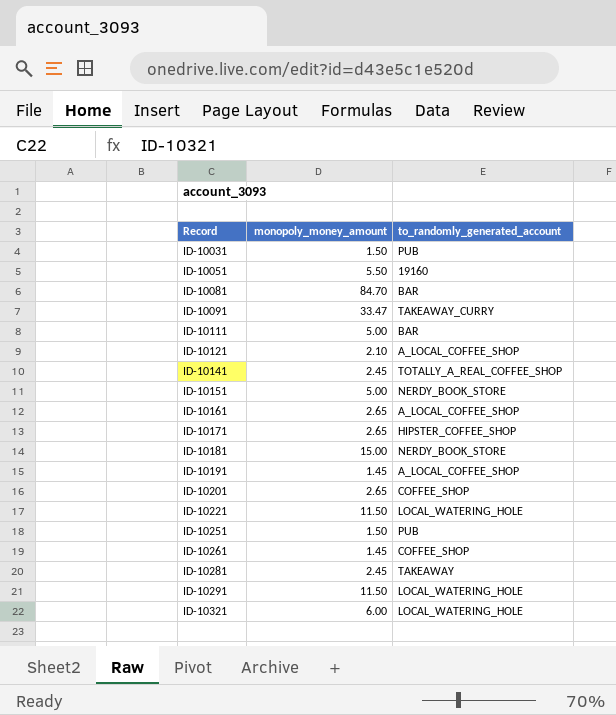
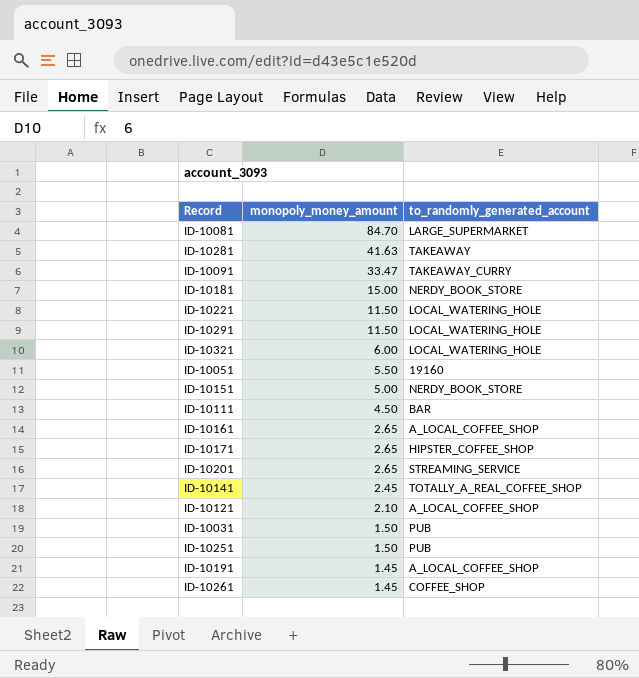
row order: Record ascending -> monopoly_money_amount descending
ID-10081 | to_randomly_generated_account: BAR -> LARGE_SUPERMARKET
ID-10281 | monopoly_money_amount: 2.45 -> 41.63
ID-10111 | monopoly_money_amount: 5.00 -> 4.50
ID-10201 | to_randomly_generated_account: COFFEE_SHOP -> STREAMING_SERVICE

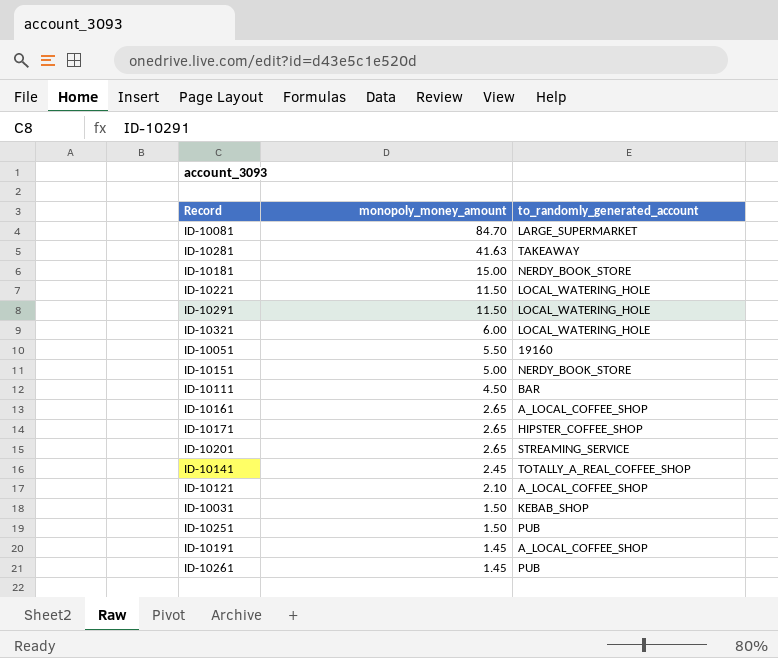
row ID-10091: 33.47 | TAKEAWAY_CURRY -> none
ID-10031 | to_randomly_generated_account: PUB -> KEBAB_SHOP
ID-10261 | to_randomly_generated_account: COFFEE_SHOP -> PUB

